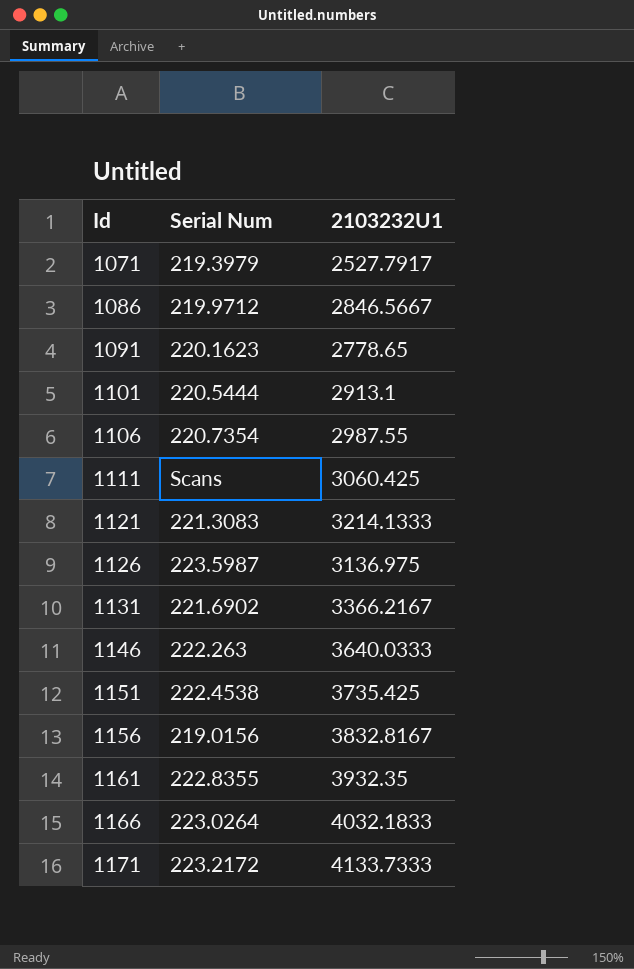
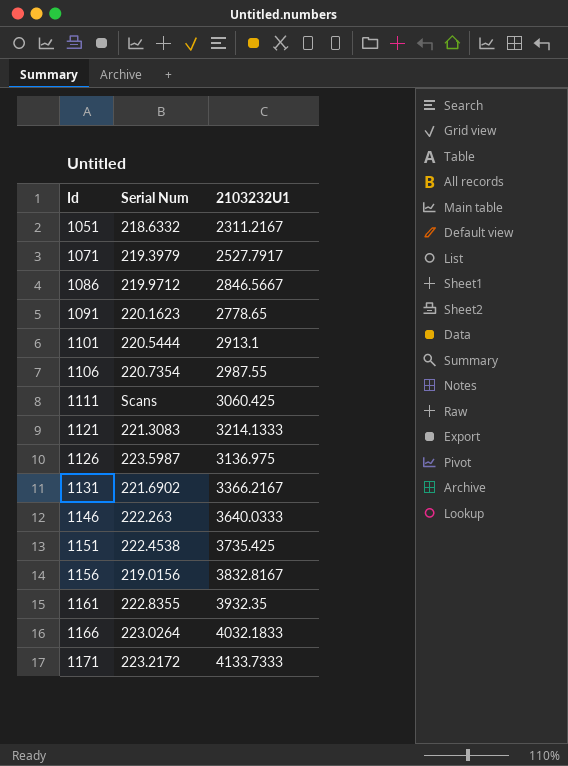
row 1051: none -> 218.6332 | 2311.2167

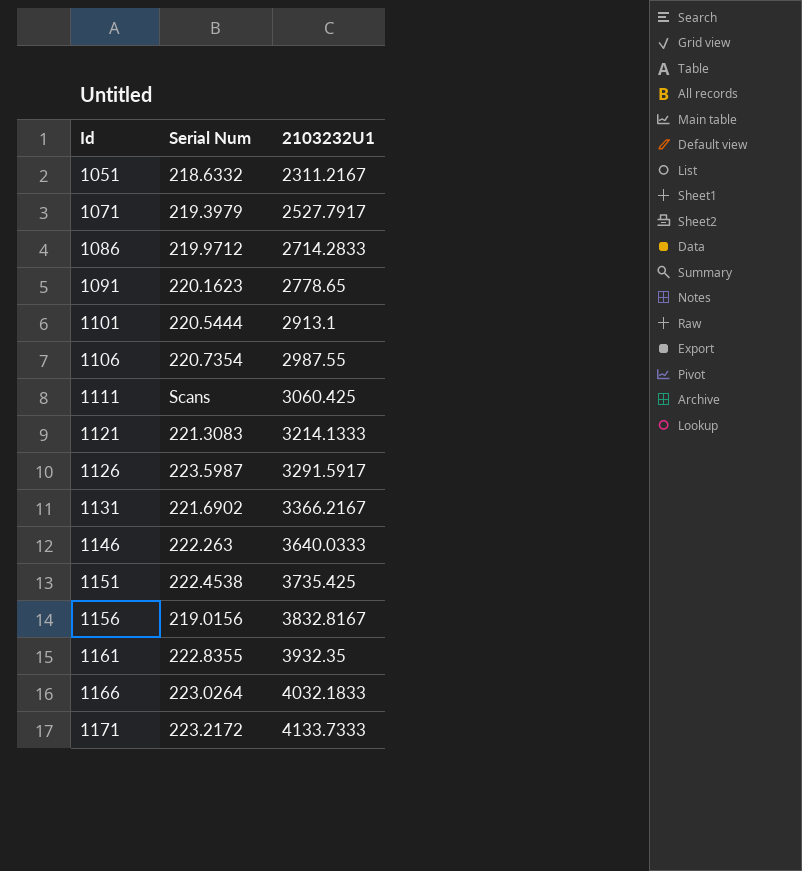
1086 | 2103232U1: 2846.5667 -> 2714.2833
1126 | 2103232U1: 3136.975 -> 3291.5917

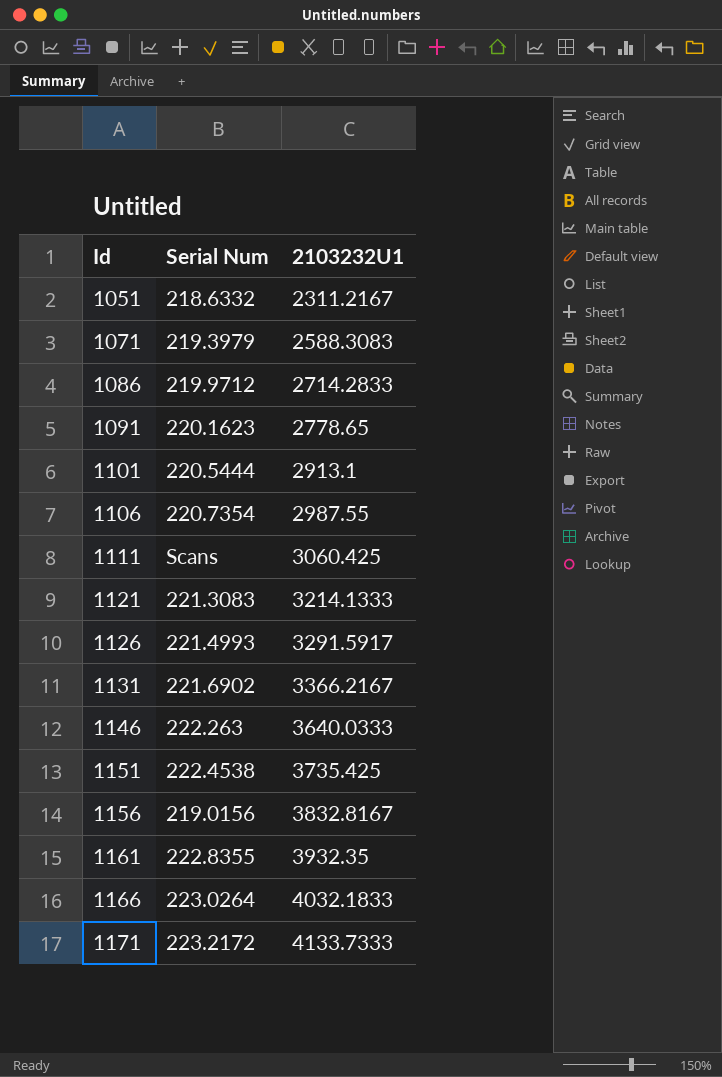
1071 | 2103232U1: 2527.7917 -> 2588.3083
1126 | Serial Num: 223.5987 -> 221.4993

